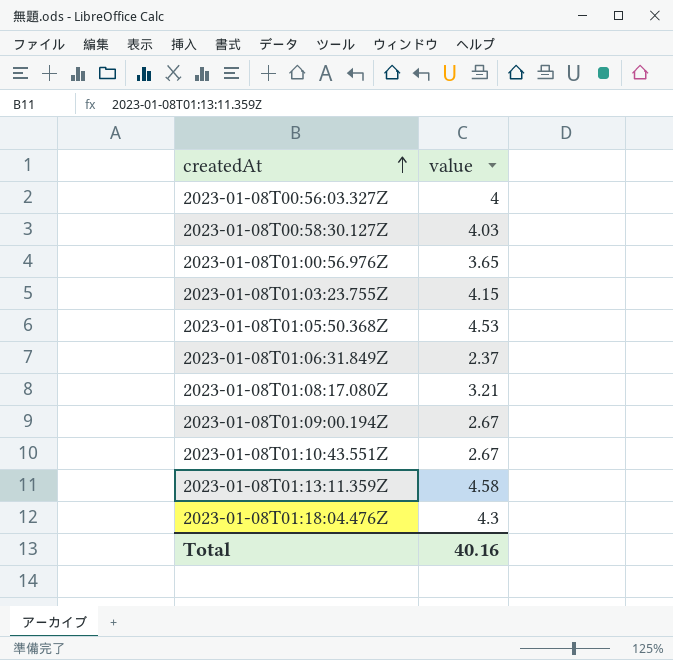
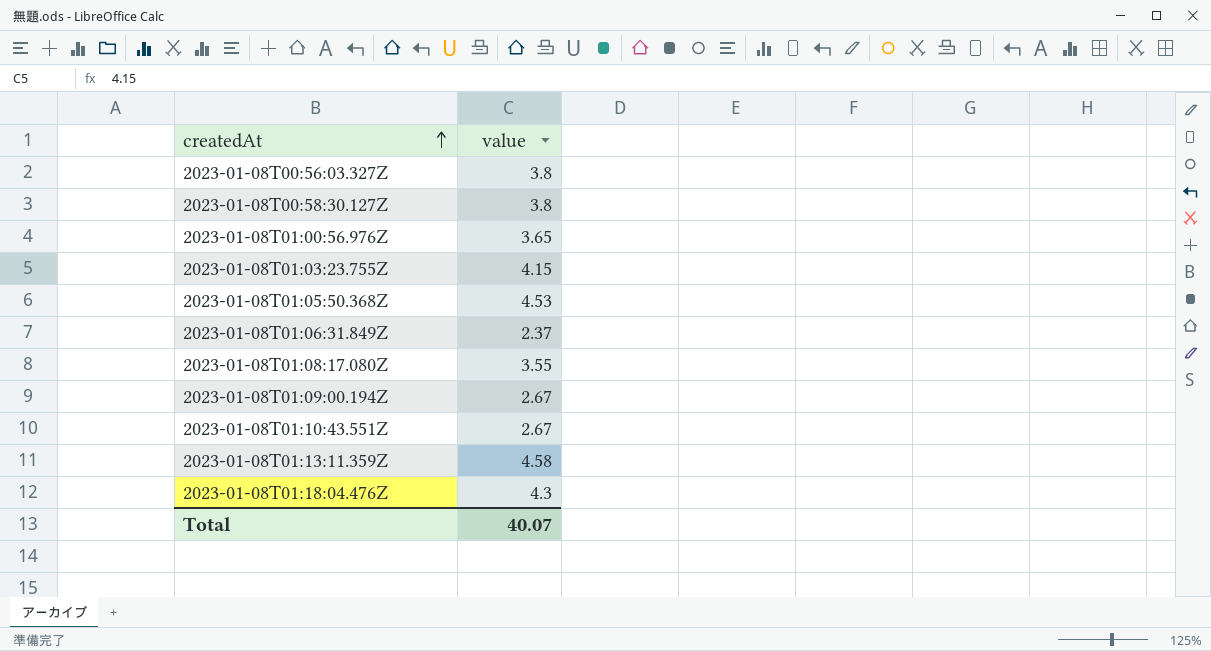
2023-01-08T00:56:03.327Z | value: 4 -> 3.8
2023-01-08T00:58:30.127Z | value: 4.03 -> 3.8
2023-01-08T01:08:17.080Z | value: 3.21 -> 3.55
Total | value: 40.16 -> 40.07

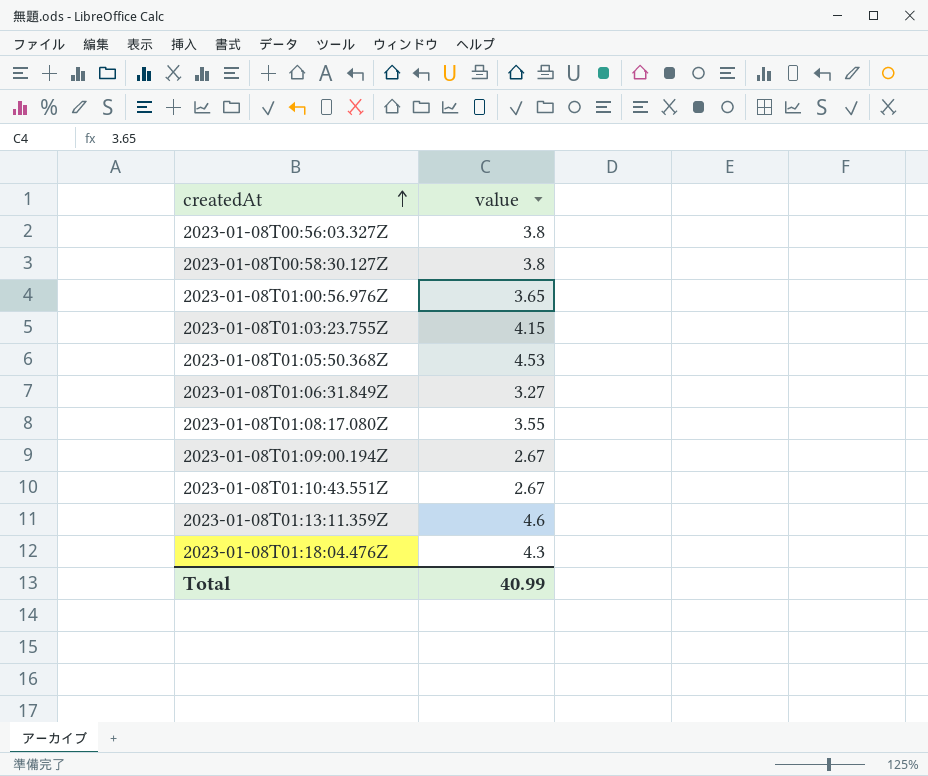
2023-01-08T01:06:31.849Z | value: 2.37 -> 3.27
2023-01-08T01:13:11.359Z | value: 4.58 -> 4.6
Total | value: 40.07 -> 40.99

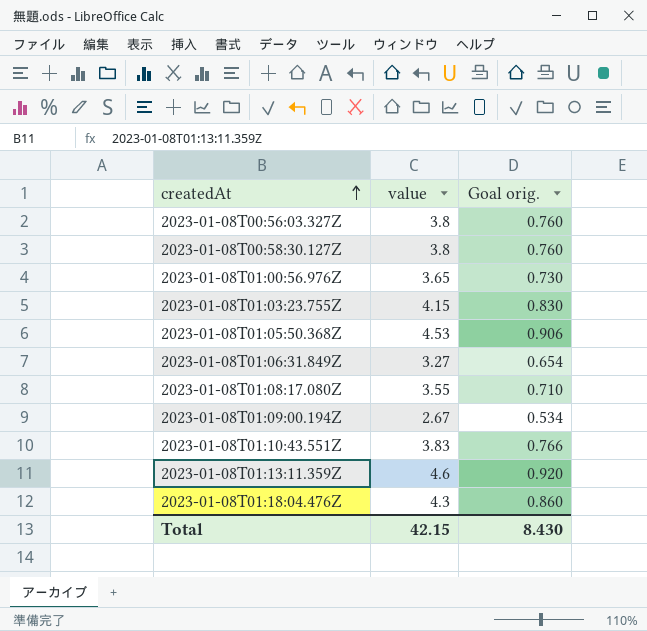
column Goal orig. | formula: none -> [value] * 0.2
2023-01-08T01:10:43.551Z | value: 2.67 -> 3.83
Total | value: 40.99 -> 42.15

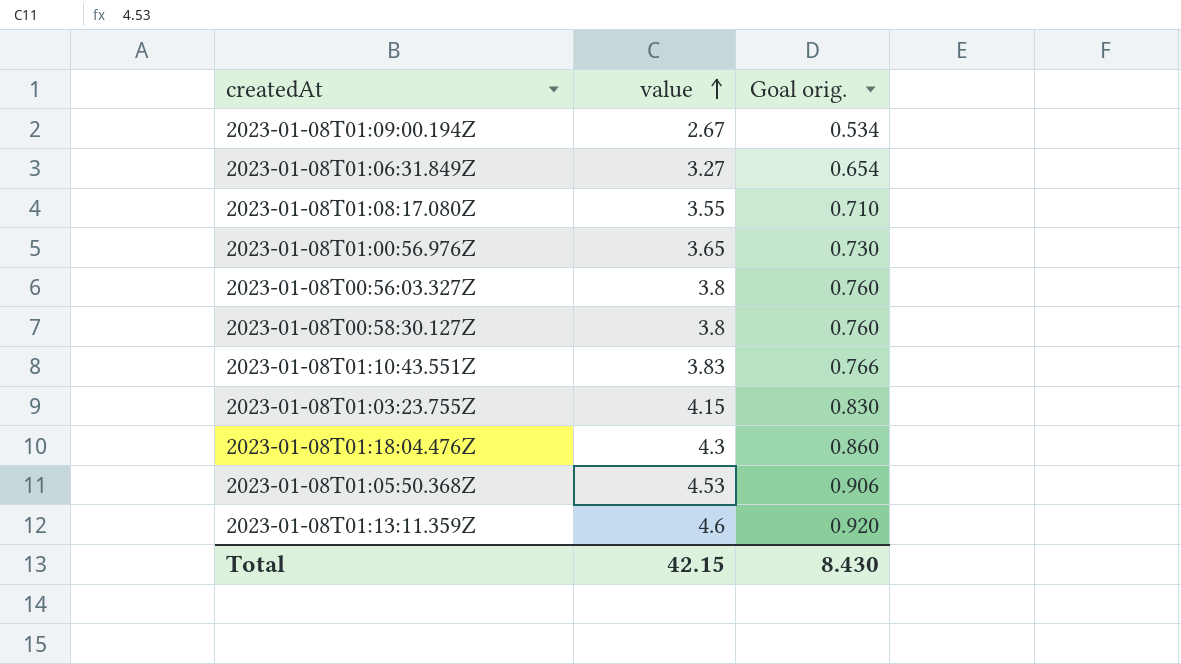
row order: createdAt ascending -> value ascending

